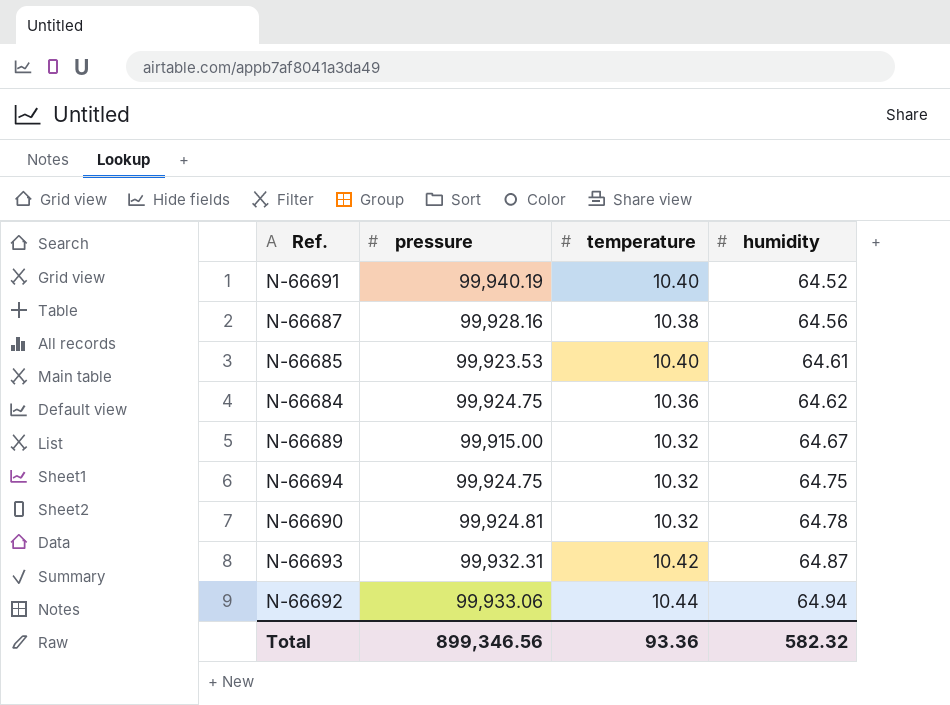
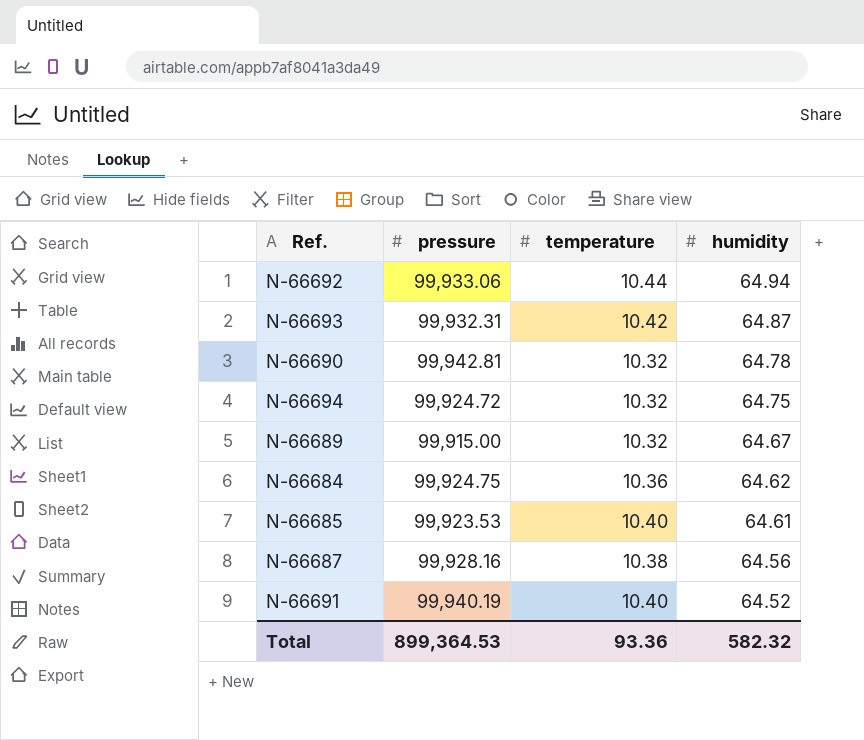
row order: humidity ascending -> humidity descending
N-66690 | pressure: 99,924.81 -> 99,942.81
N-66694 | pressure: 99,924.75 -> 99,924.72
Total | pressure: 899,346.56 -> 899,364.53

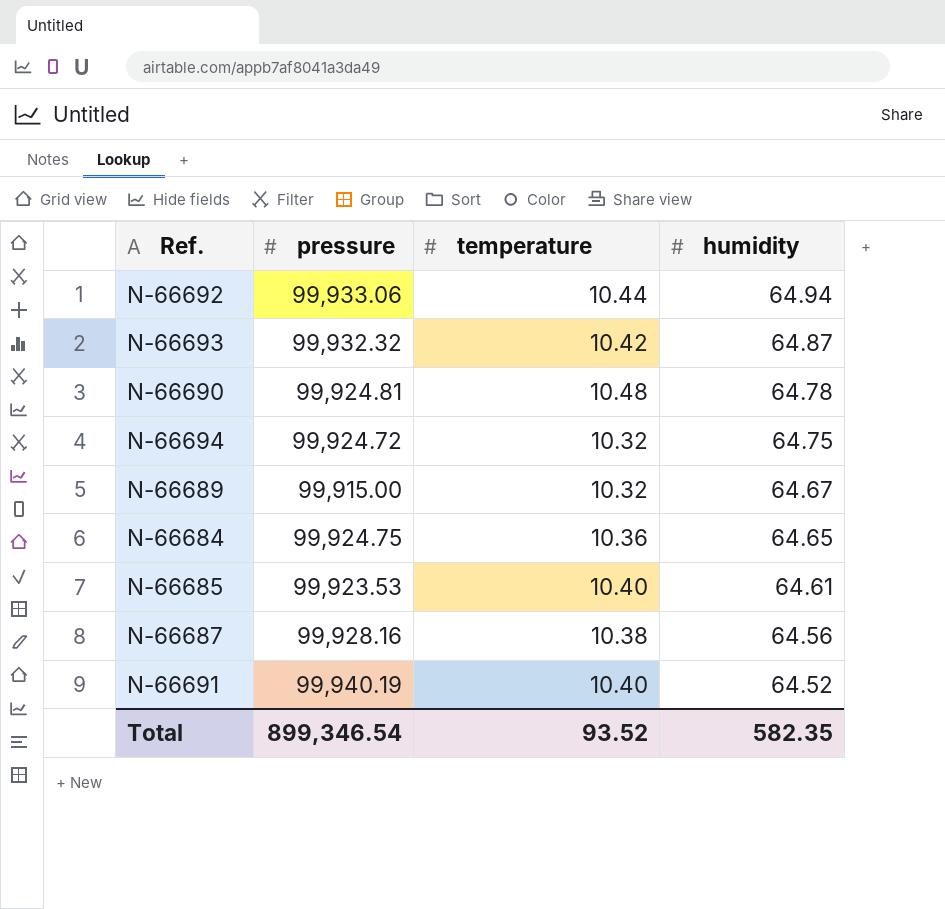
N-66693 | pressure: 99,932.31 -> 99,932.32
N-66690 | pressure: 99,942.81 -> 99,924.81
N-66690 | temperature: 10.32 -> 10.48
N-66684 | humidity: 64.62 -> 64.65
Total | pressure: 899,364.53 -> 899,346.54
Total | temperature: 93.36 -> 93.52
Total | humidity: 582.32 -> 582.35

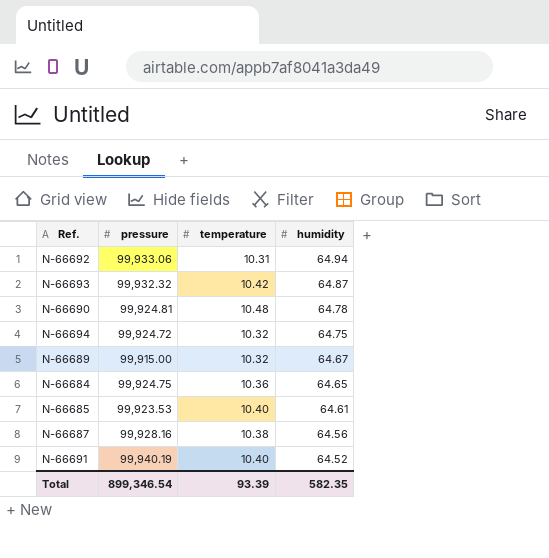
N-66692 | temperature: 10.44 -> 10.31
Total | temperature: 93.52 -> 93.39

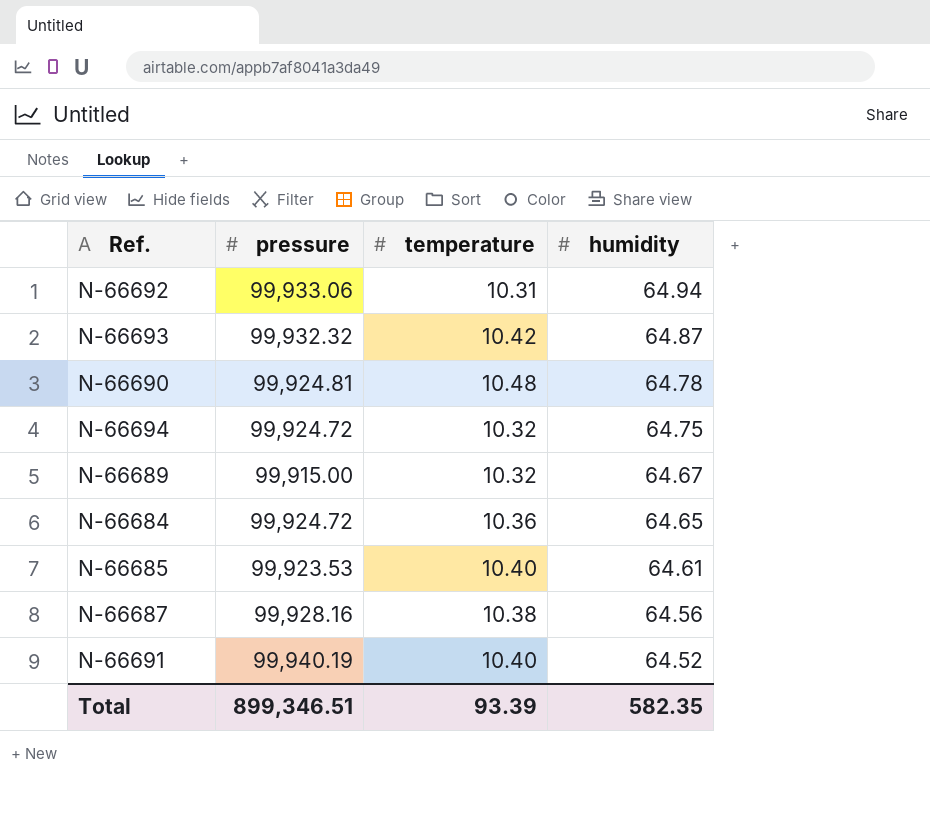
N-66684 | pressure: 99,924.75 -> 99,924.72
Total | pressure: 899,346.54 -> 899,346.51

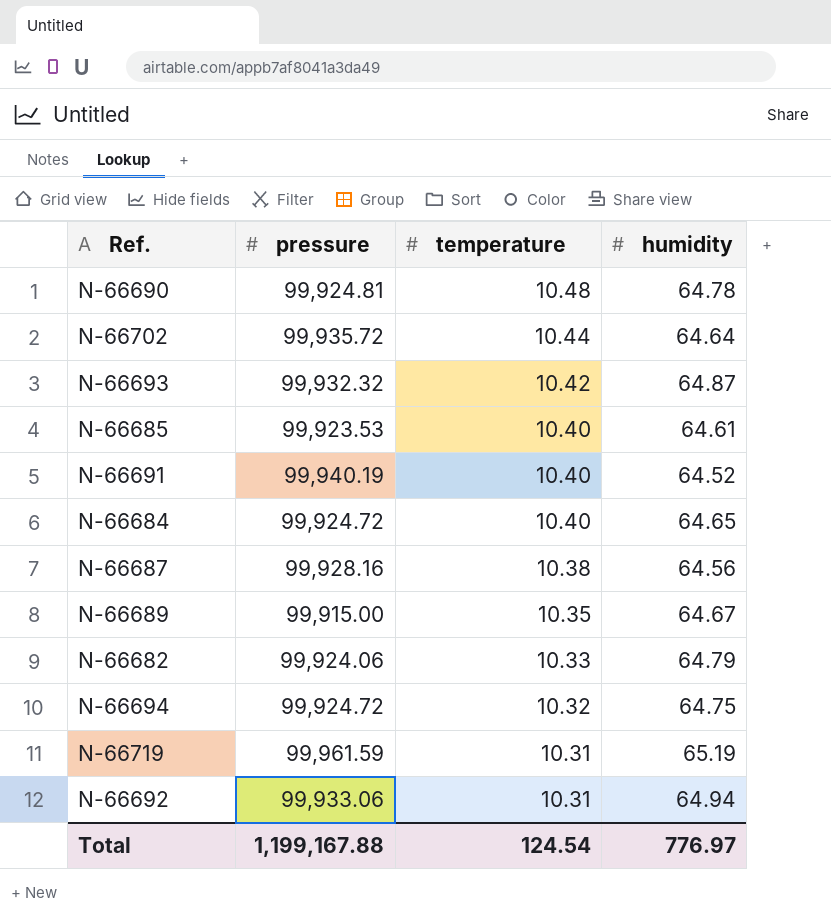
row order: humidity descending -> temperature descending
row N-66702: none -> 99,935.72 | 10.44 | 64.64
N-66684 | temperature: 10.36 -> 10.40
N-66689 | temperature: 10.32 -> 10.35
row N-66682: none -> 99,924.06 | 10.33 | 64.79
row N-66719: none -> 99,961.59 | 10.31 | 65.19
Total | pressure: 899,346.51 -> 1,199,167.88
Total | temperature: 93.39 -> 124.54
Total | humidity: 582.35 -> 776.97

